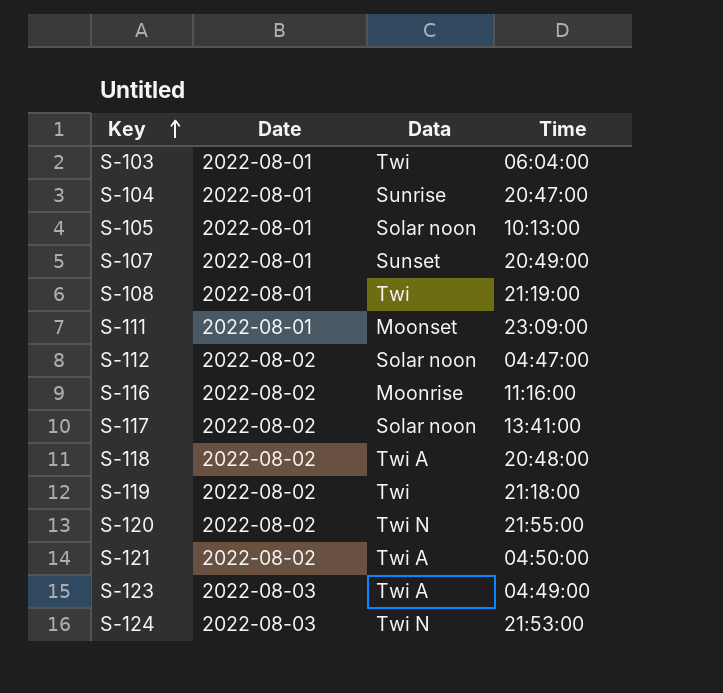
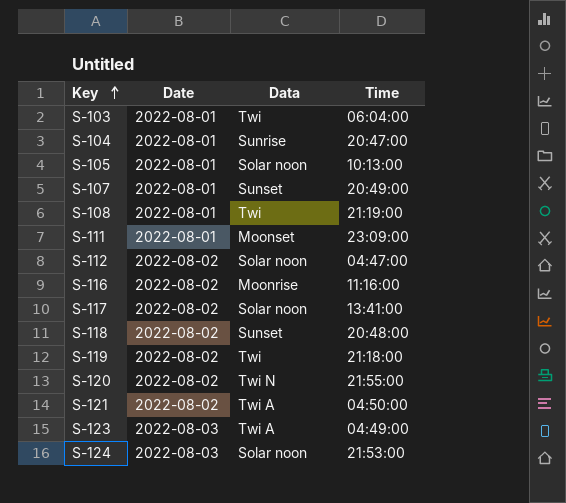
S-118 | Data: Twi A -> Sunset
S-124 | Data: Twi N -> Solar noon

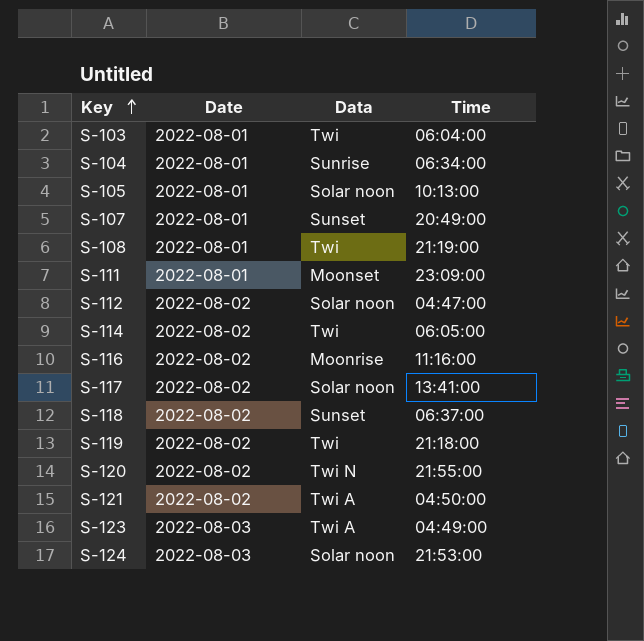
S-104 | Time: 20:47:00 -> 06:34:00
row S-114: none -> 2022-08-02 | Twi | 06:05:00
S-118 | Time: 20:48:00 -> 06:37:00

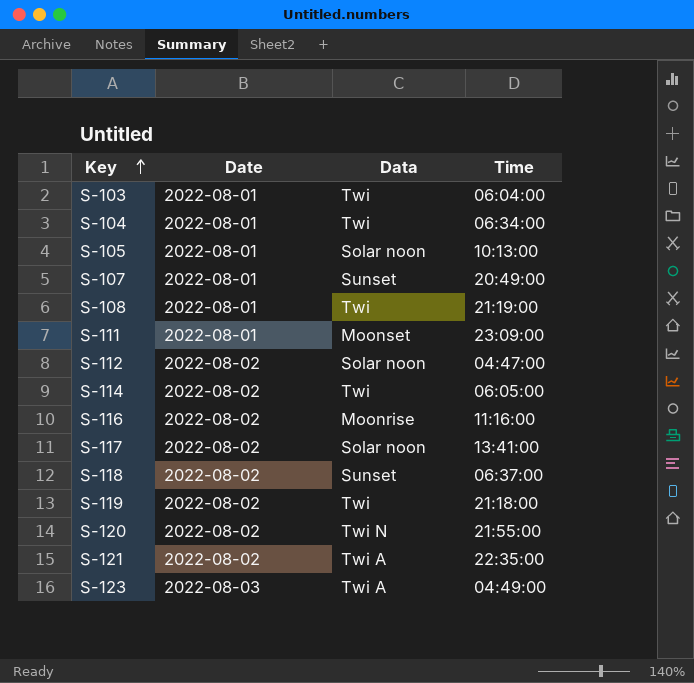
row S-124: 2022-08-03 | Solar noon | 21:53:00 -> none
S-104 | Data: Sunrise -> Twi
S-121 | Time: 04:50:00 -> 22:35:00

